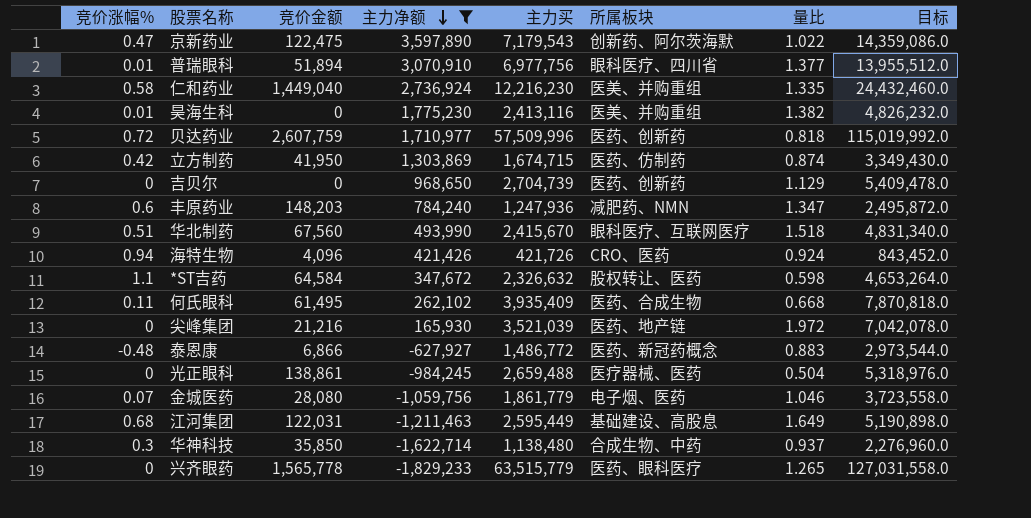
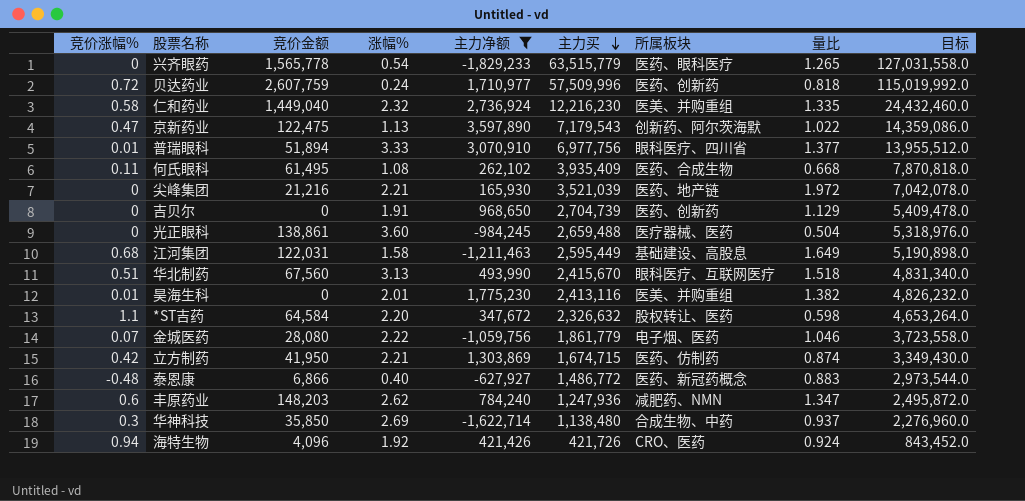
row order: 主力净额 descending -> 主力买 descending
column 涨幅% | position: none -> 4

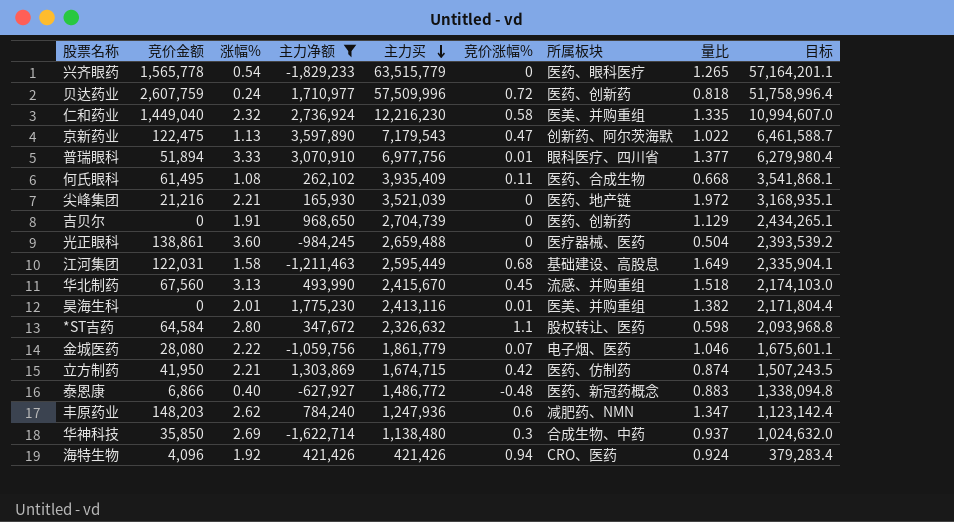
column 竞价涨幅% | position: 1 -> 6
column 目标 | formula: [主力买] * 2 -> [主力买] * 0.9
华北制药 | 竞价涨幅%: 0.51 -> 0.45
华北制药 | 所属板块: 眼科医疗、互联网医疗 -> 流感、并购重组
*ST吉药 | 涨幅%: 2.20 -> 2.80
海特生物 | 主力买: 421,726 -> 421,426

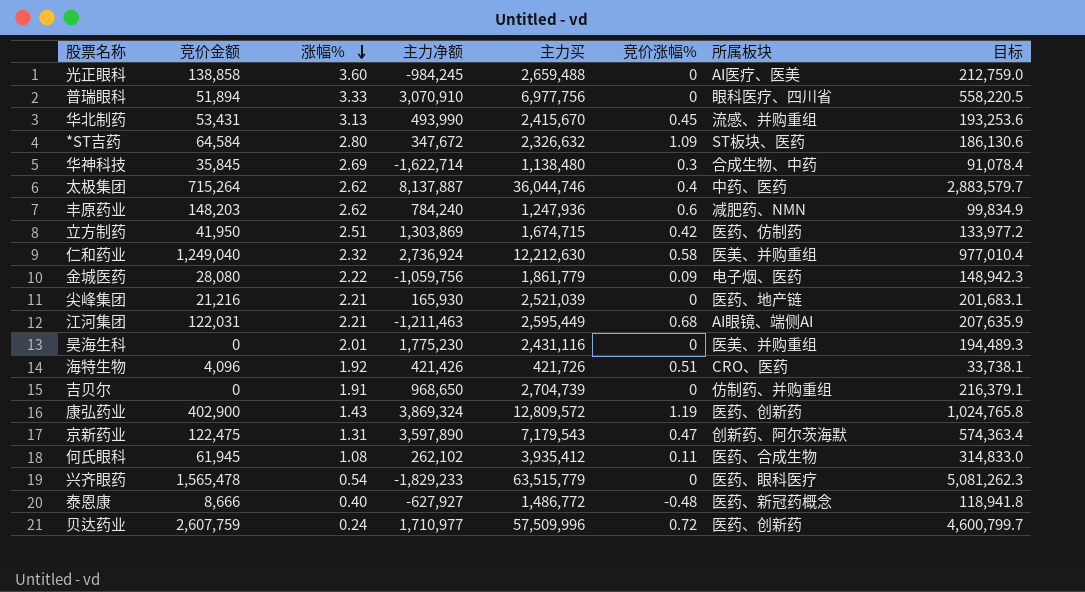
filter: 主力净额 <= 3,597,890 -> none
row order: 主力买 descending -> 涨幅% descending
column 量比 | position: 8 -> none
column 目标 | formula: [主力买] * 0.9 -> [主力买] * 0.08
光正眼科 | 竞价金额: 138,861 -> 138,858
光正眼科 | 所属板块: 医疗器械、医药 -> AI医疗、医美
普瑞眼科 | 竞价涨幅%: 0.01 -> 0
华北制药 | 竞价金额: 67,560 -> 53,431
*ST吉药 | 竞价涨幅%: 1.1 -> 1.09
*ST吉药 | 所属板块: 股权转让、医药 -> ST板块、医药
华神科技 | 竞价金额: 35,850 -> 35,845
立方制药 | 涨幅%: 2.21 -> 2.51
仁和药业 | 竞价金额: 1,449,040 -> 1,249,040
仁和药业 | 主力买: 12,216,230 -> 12,212,630
金城医药 | 竞价涨幅%: 0.07 -> 0.09
尖峰集团 | 主力买: 3,521,039 -> 2,521,039
江河集团 | 涨幅%: 1.58 -> 2.21
江河集团 | 所属板块: 基础建设、高股息 -> AI眼镜、端侧AI
昊海生科 | 主力买: 2,413,116 -> 2,431,116
昊海生科 | 竞价涨幅%: 0.01 -> 0
海特生物 | 主力买: 421,426 -> 421,726
海特生物 | 竞价涨幅%: 0.94 -> 0.51
吉贝尔 | 所属板块: 医药、创新药 -> 仿制药、并购重组
京新药业 | 涨幅%: 1.13 -> 1.31
何氏眼科 | 竞价金额: 61,495 -> 61,945
何氏眼科 | 主力买: 3,935,409 -> 3,935,412
兴齐眼药 | 竞价金额: 1,565,778 -> 1,565,478
泰恩康 | 竞价金额: 6,866 -> 8,666

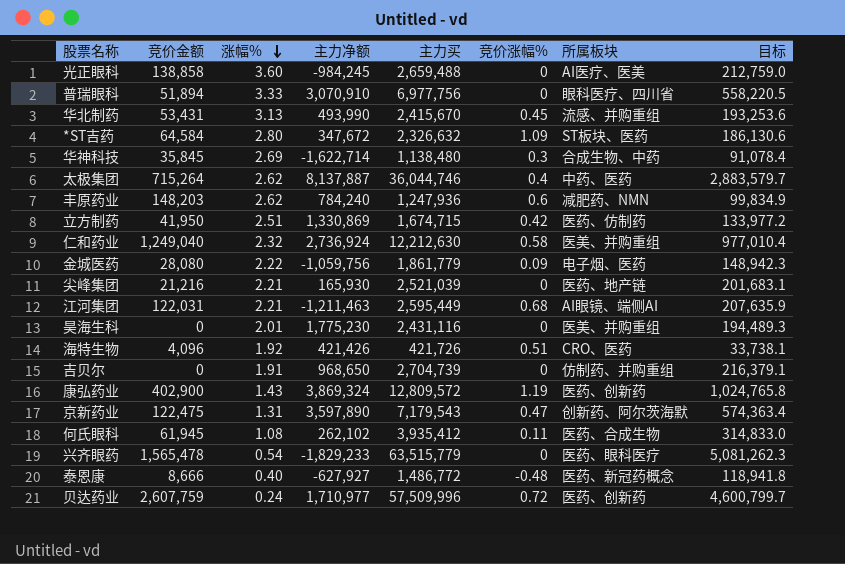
立方制药 | 主力净额: 1,303,869 -> 1,330,869

